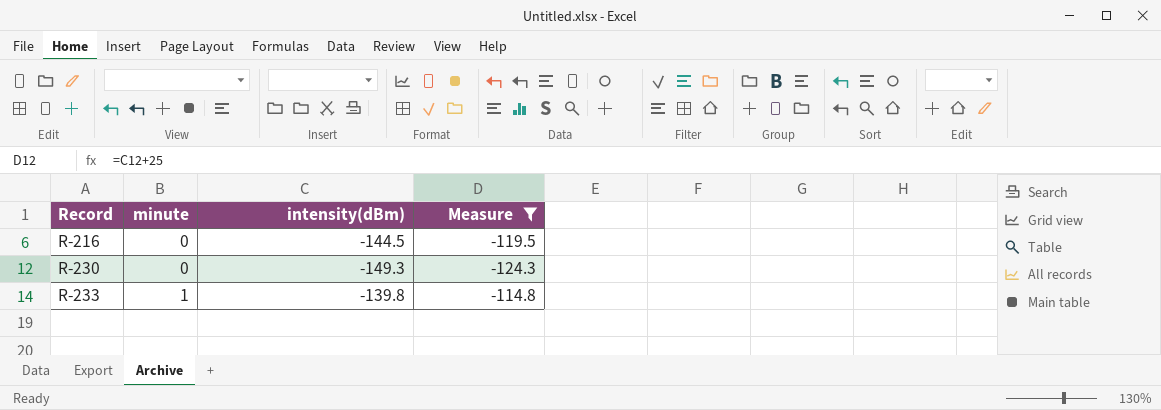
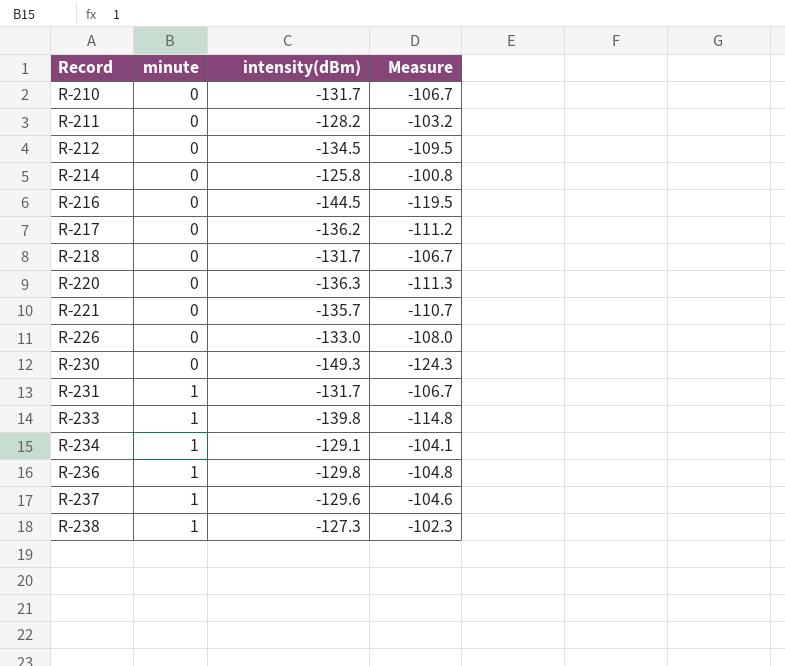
filter: Measure <= -114.8 -> none

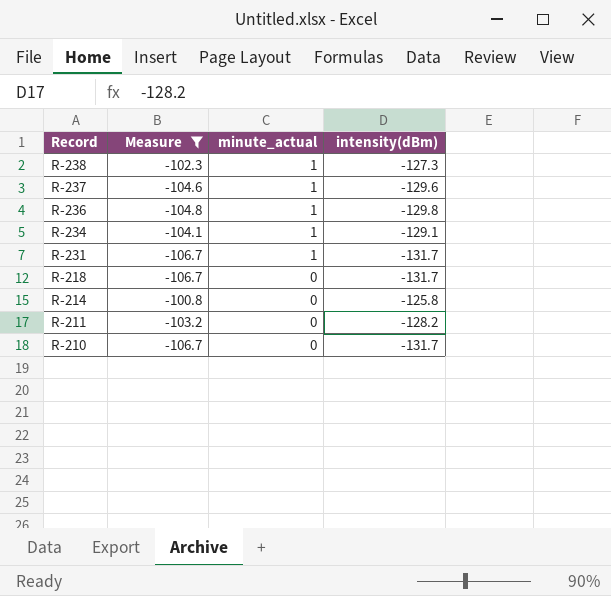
filter: none -> Measure >= -106.7
row order: Record ascending -> Record descending
column Measure | position: 4 -> 2
column name: minute -> minute_actual

